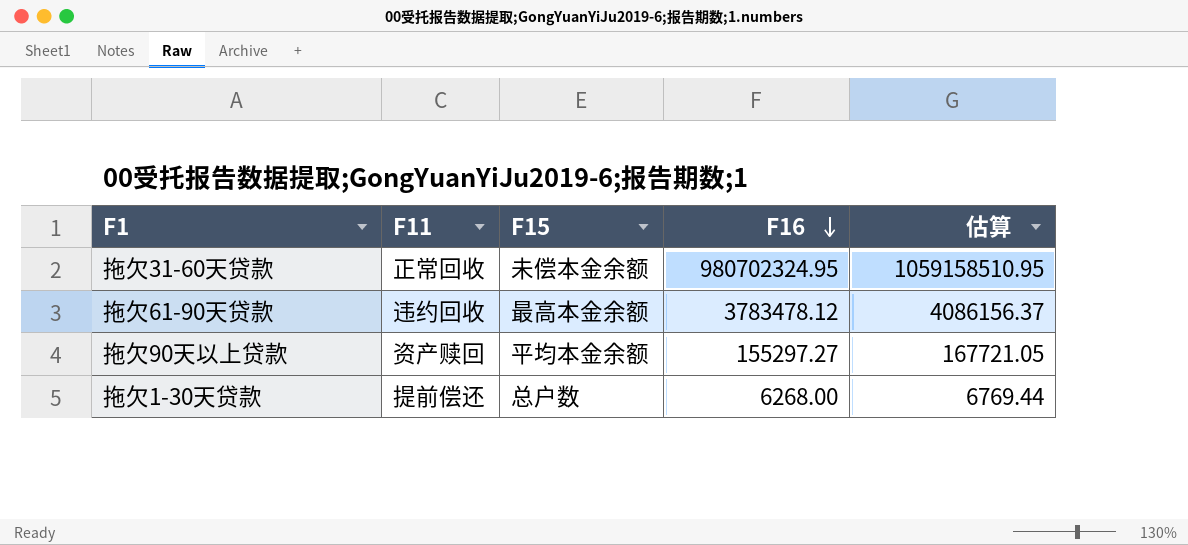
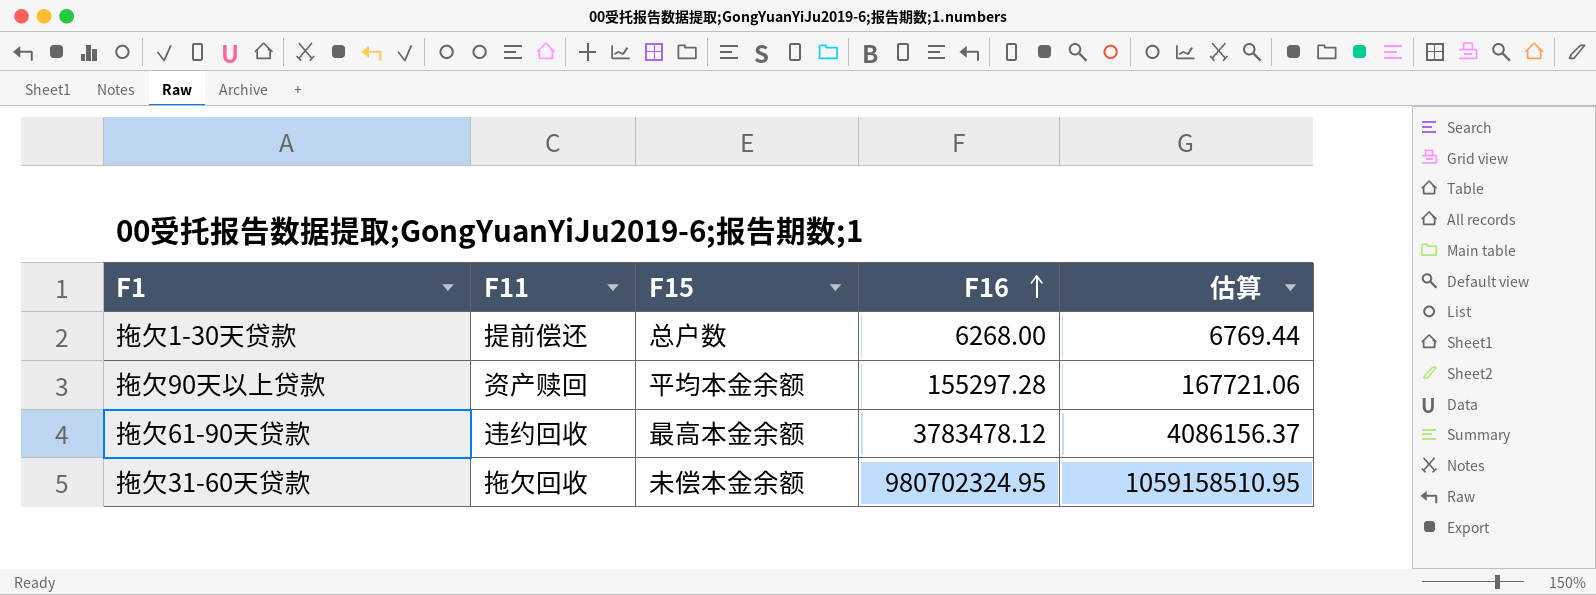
row order: F16 descending -> F16 ascending
拖欠90天以上贷款 | F16: 155297.27 -> 155297.28
拖欠90天以上贷款 | 估算: 167721.05 -> 167721.06
拖欠31-60天贷款 | F11: 正常回收 -> 拖欠回收

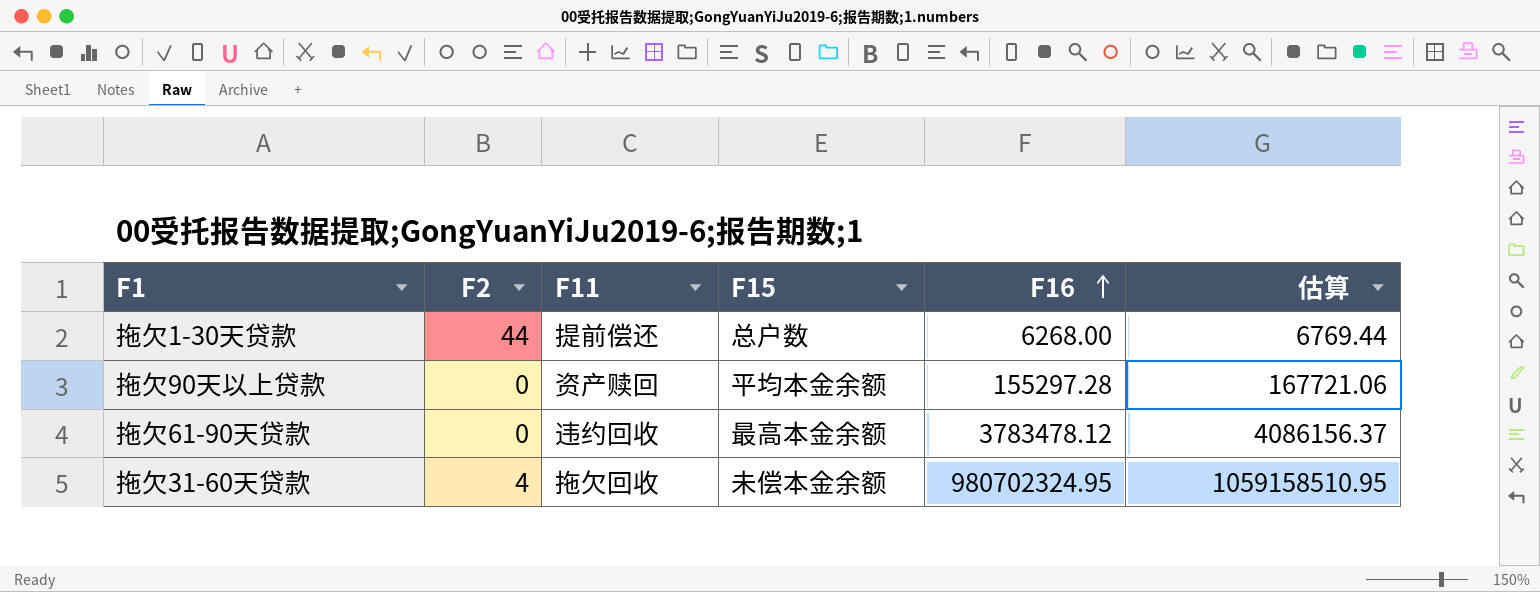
column F2 | position: none -> 2

